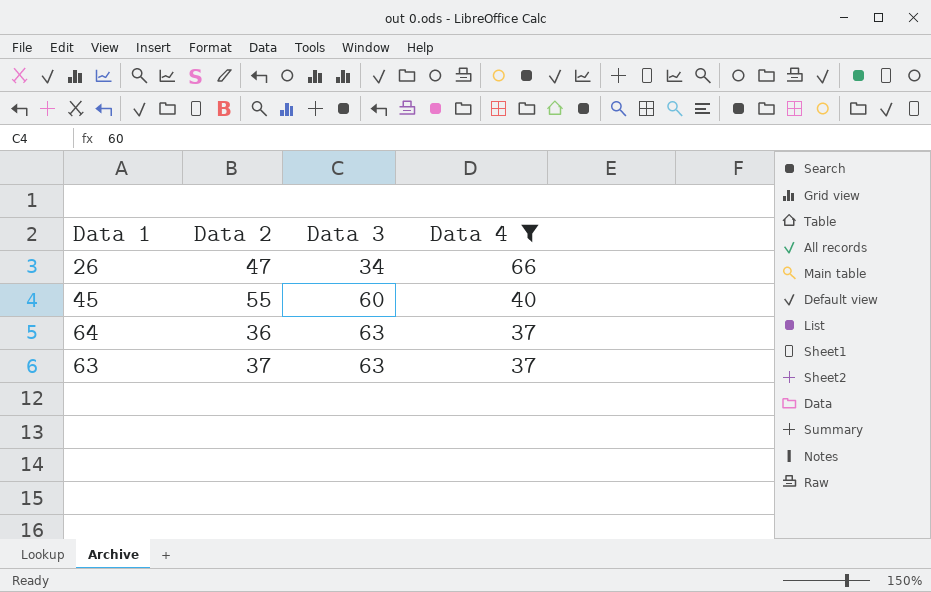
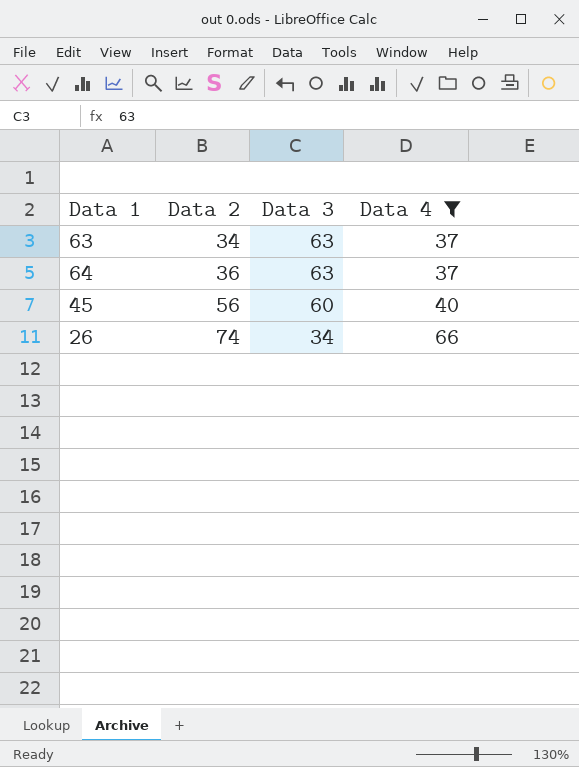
row order: Data 3 ascending -> Data 2 ascending
63 | Data 2: 37 -> 34
45 | Data 2: 55 -> 56
26 | Data 2: 47 -> 74

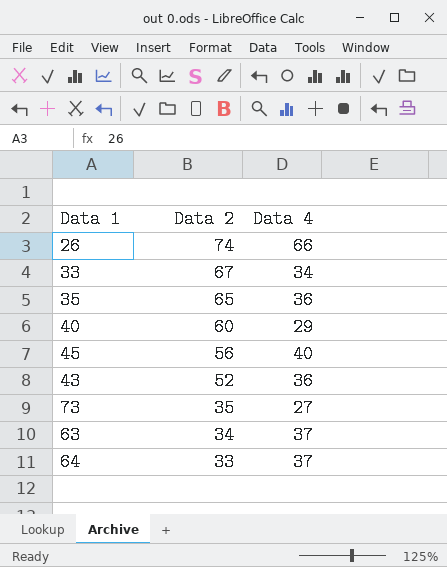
filter: Data 4 >= 37 -> none
row order: Data 2 ascending -> Data 2 descending
column Data 3 | position: 3 -> none
64 | Data 2: 36 -> 33

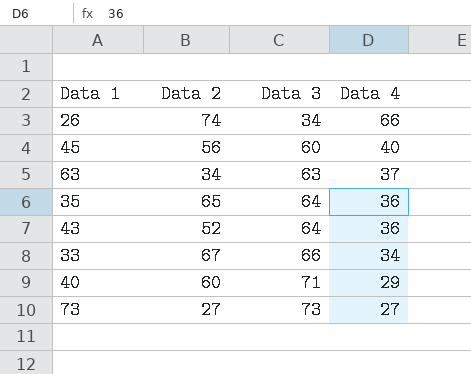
row order: Data 2 descending -> Data 3 ascending
column Data 3 | position: none -> 3
row 64: 33 | 37 -> none
73 | Data 2: 35 -> 27

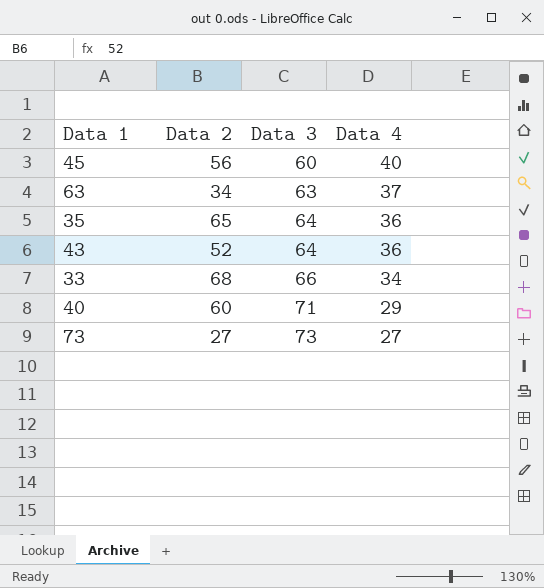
row 26: 74 | 34 | 66 -> none
33 | Data 2: 67 -> 68

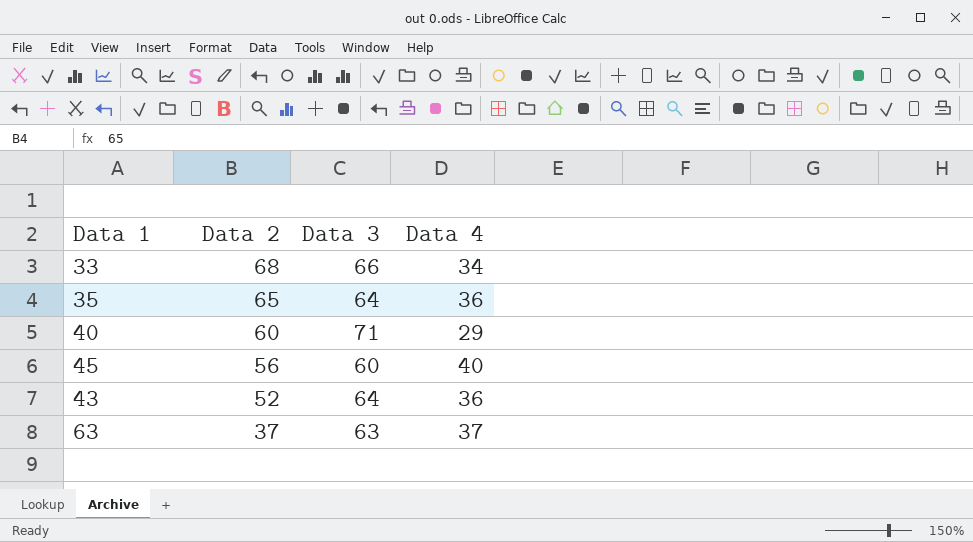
row order: Data 3 ascending -> Data 2 descending
row 73: 27 | 73 | 27 -> none
63 | Data 2: 34 -> 37

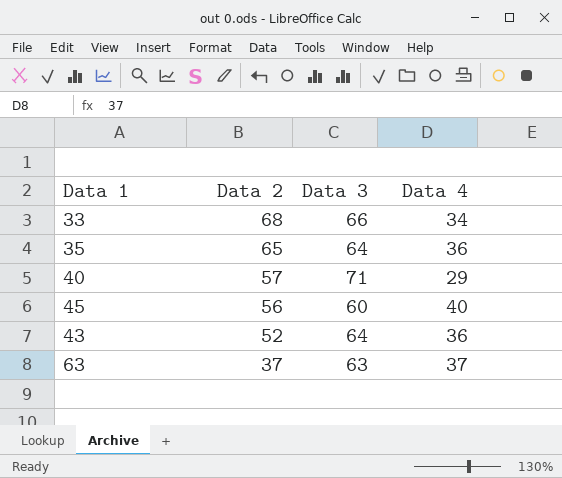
40 | Data 2: 60 -> 57

